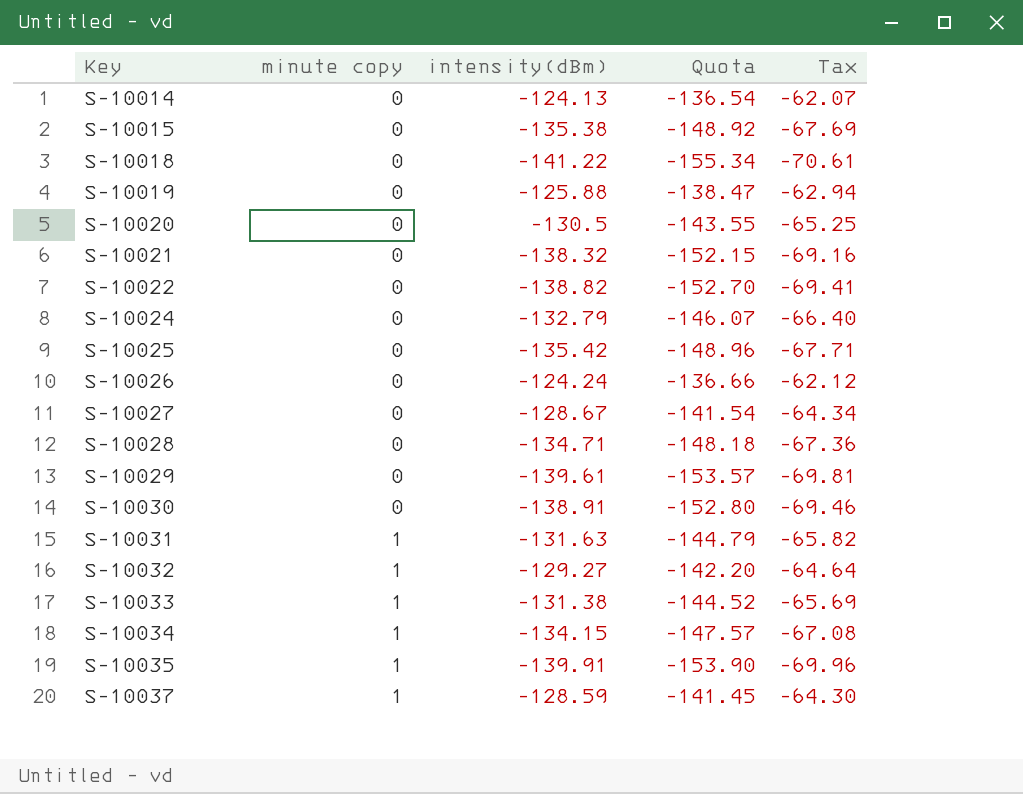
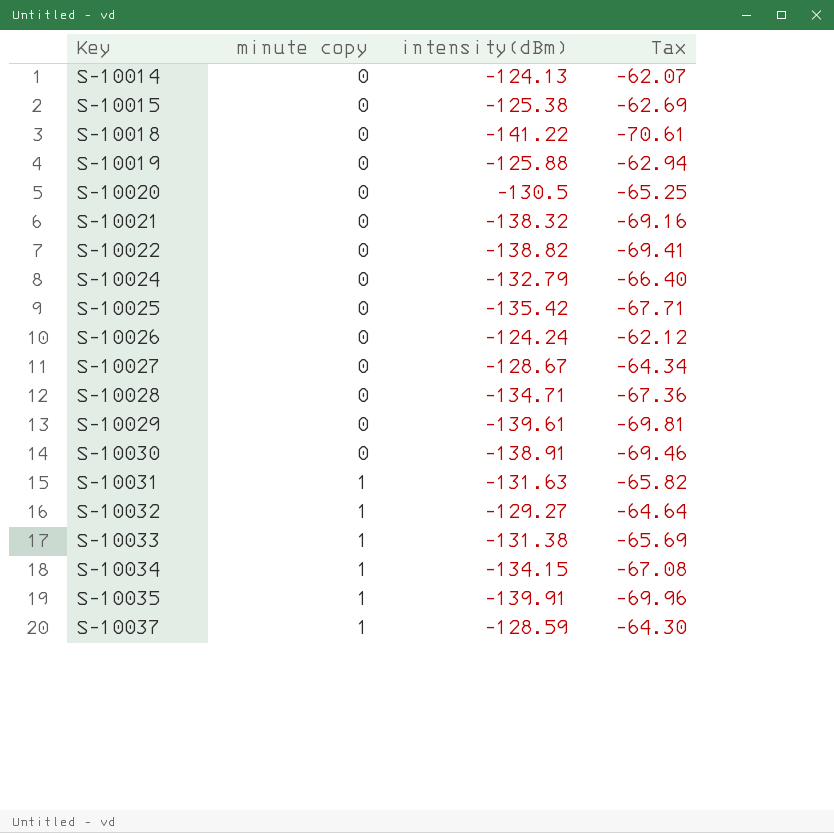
column Quota | formula: [intensity(dBm)] * 1.1 -> none
S-10015 | intensity(dBm): -135.38 -> -125.38
S-10015 | Tax: -67.69 -> -62.69

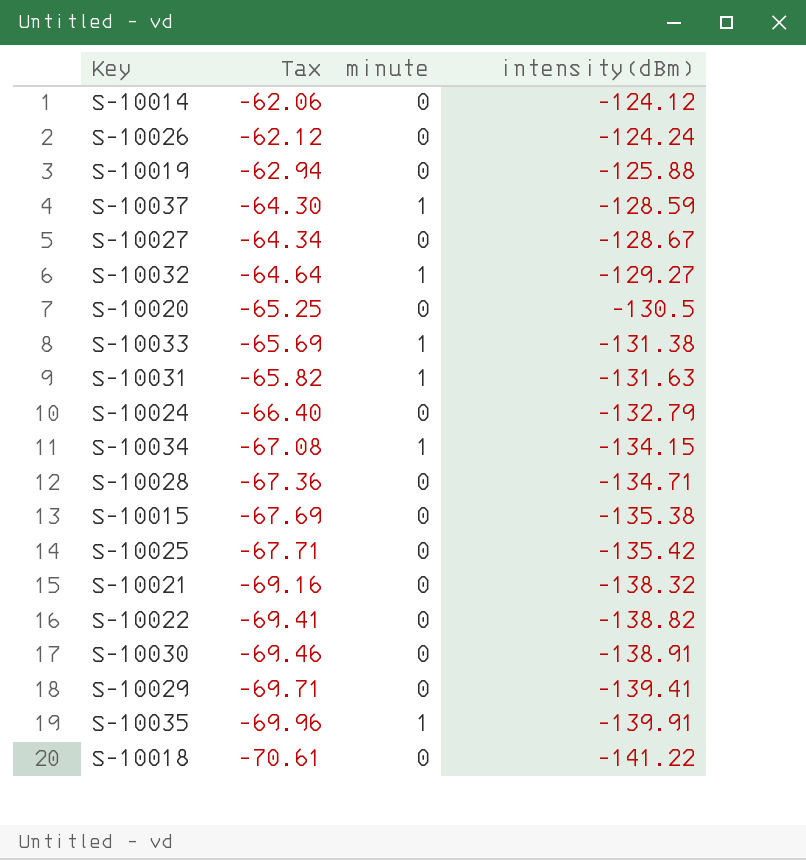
row order: Key ascending -> Tax descending
column Tax | position: 4 -> 2
column name: minute copy -> minute
S-10014 | Tax: -62.07 -> -62.06
S-10014 | intensity(dBm): -124.13 -> -124.12
S-10015 | Tax: -62.69 -> -67.69
S-10015 | intensity(dBm): -125.38 -> -135.38
S-10029 | Tax: -69.81 -> -69.71
S-10029 | intensity(dBm): -139.61 -> -139.41

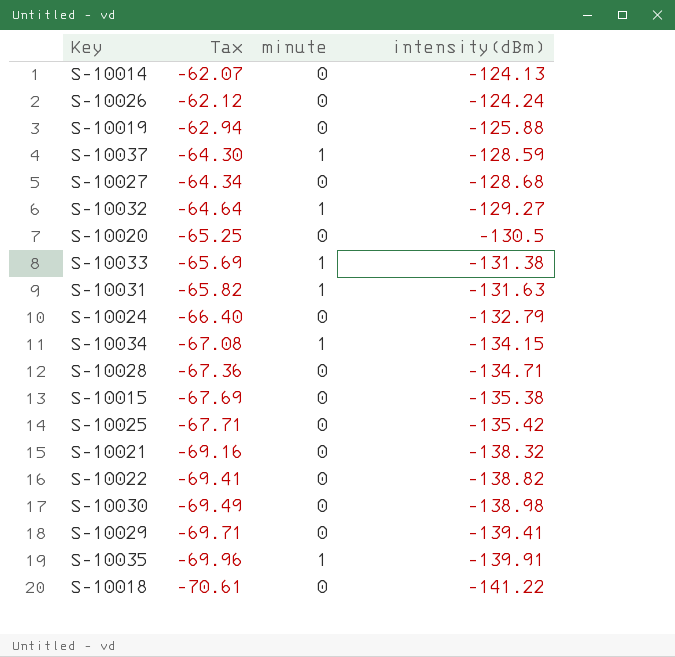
S-10014 | Tax: -62.06 -> -62.07
S-10014 | intensity(dBm): -124.12 -> -124.13
S-10027 | intensity(dBm): -128.67 -> -128.68
S-10030 | Tax: -69.46 -> -69.49
S-10030 | intensity(dBm): -138.91 -> -138.98

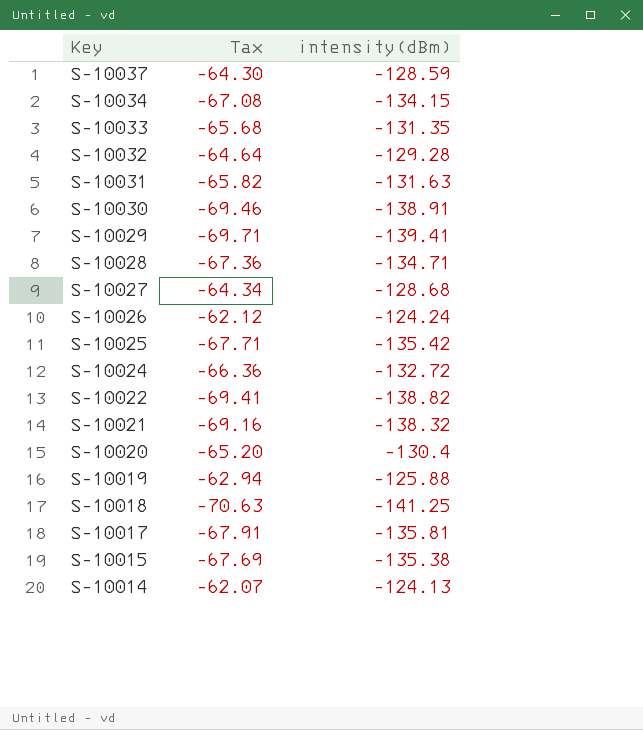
row order: Tax descending -> Key descending
column minute | position: 3 -> none
row S-10035: -69.96 | 1 | -139.91 -> none
S-10033 | Tax: -65.69 -> -65.68
S-10033 | intensity(dBm): -131.38 -> -131.35
S-10032 | intensity(dBm): -129.27 -> -129.28
S-10030 | Tax: -69.49 -> -69.46
S-10030 | intensity(dBm): -138.98 -> -138.91
S-10024 | Tax: -66.40 -> -66.36
S-10024 | intensity(dBm): -132.79 -> -132.72
S-10020 | Tax: -65.25 -> -65.20
S-10020 | intensity(dBm): -130.5 -> -130.4
S-10018 | Tax: -70.61 -> -70.63
S-10018 | intensity(dBm): -141.22 -> -141.25
row S-10017: none -> -67.91 | -135.81

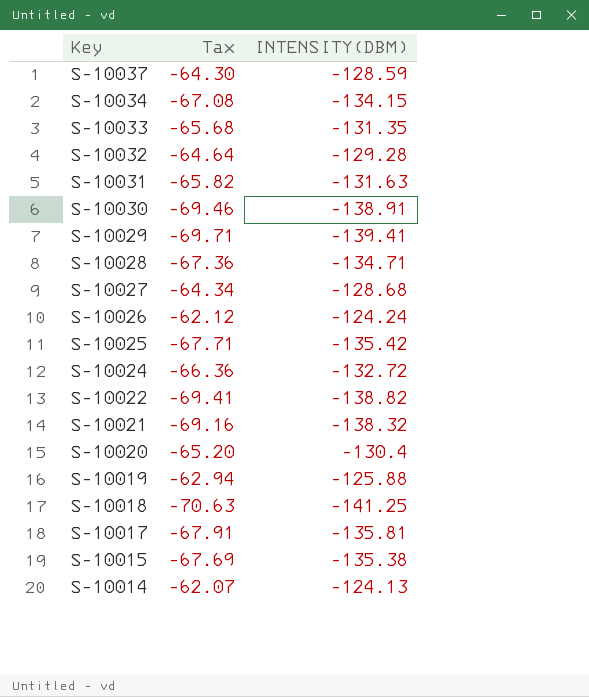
column name: intensity(dBm) -> INTENSITY(DBM)

